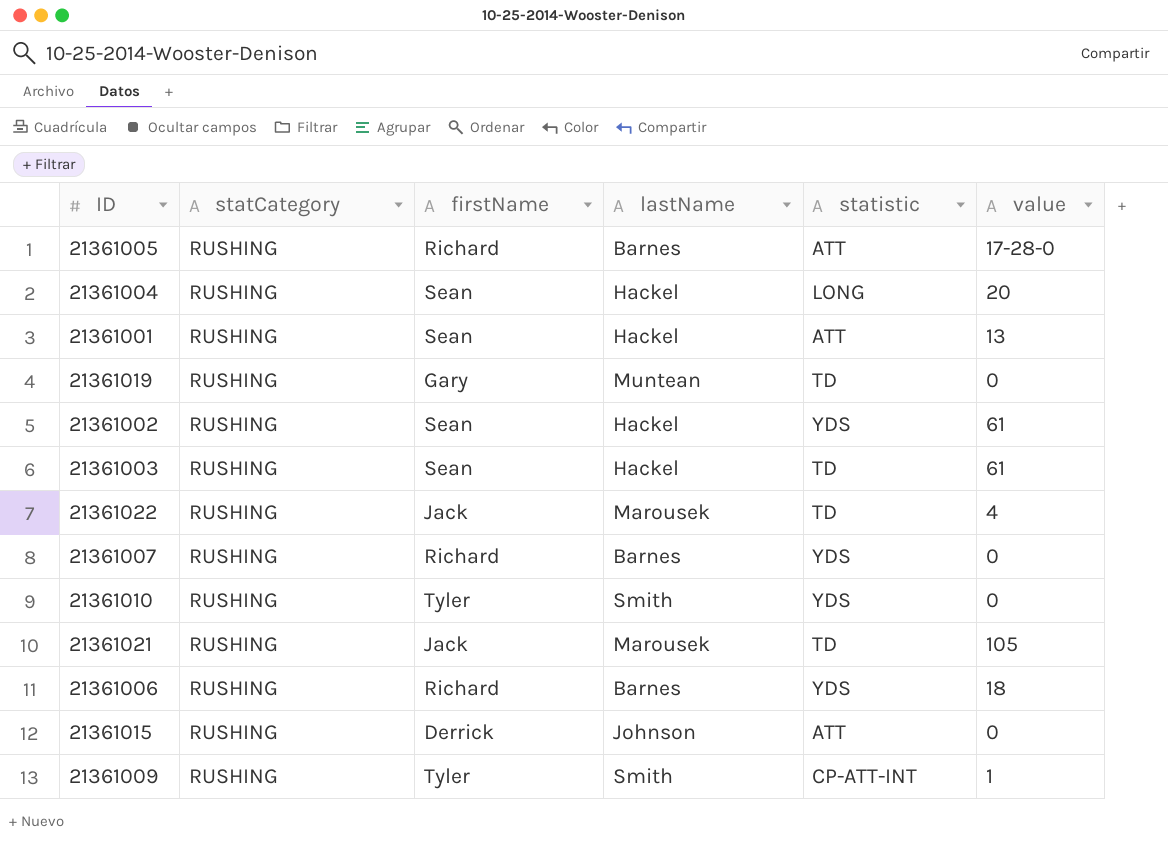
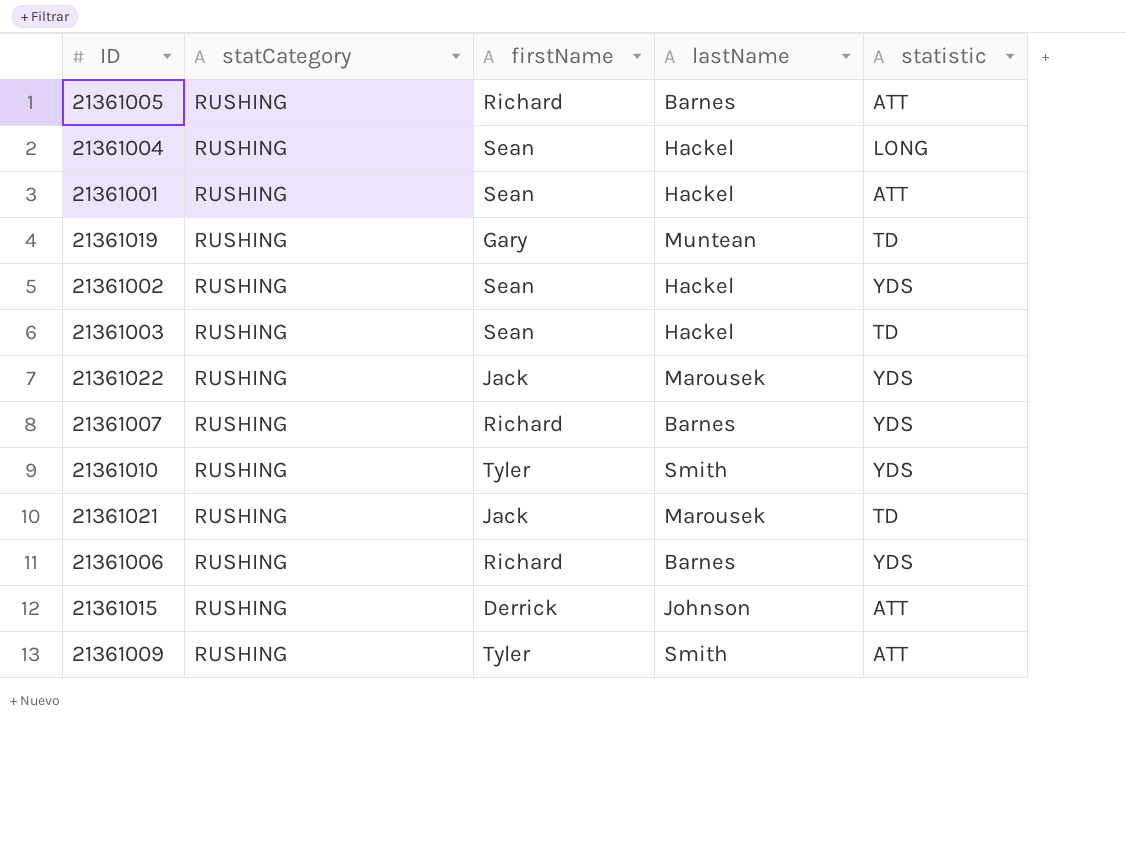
column value | position: 6 -> none
21361022 | statistic: TD -> YDS
21361009 | statistic: CP-ATT-INT -> ATT

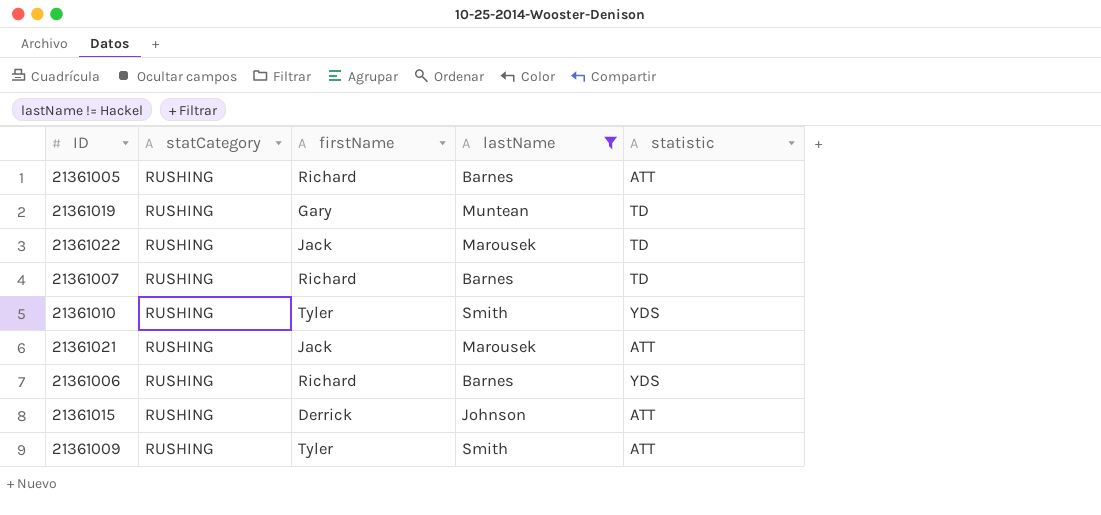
filter: none -> lastName != Hackel
21361022 | statistic: YDS -> TD
21361007 | statistic: YDS -> TD
21361021 | statistic: TD -> ATT

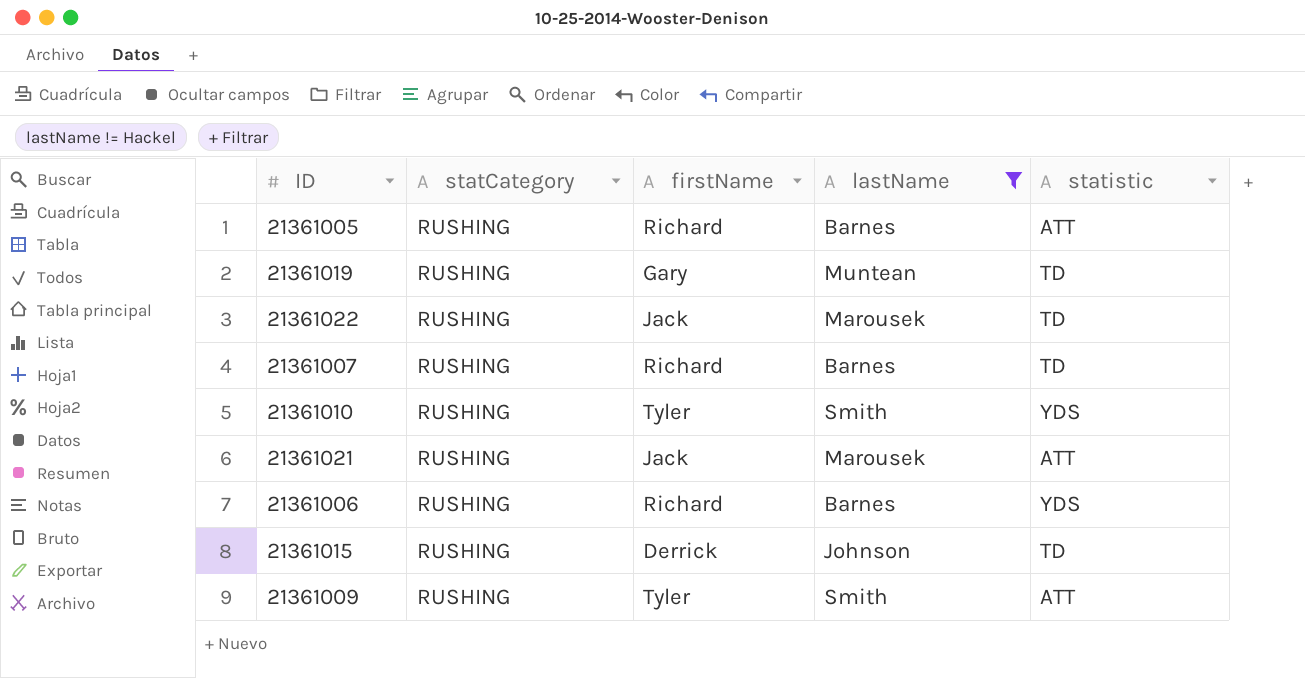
21361015 | statistic: ATT -> TD

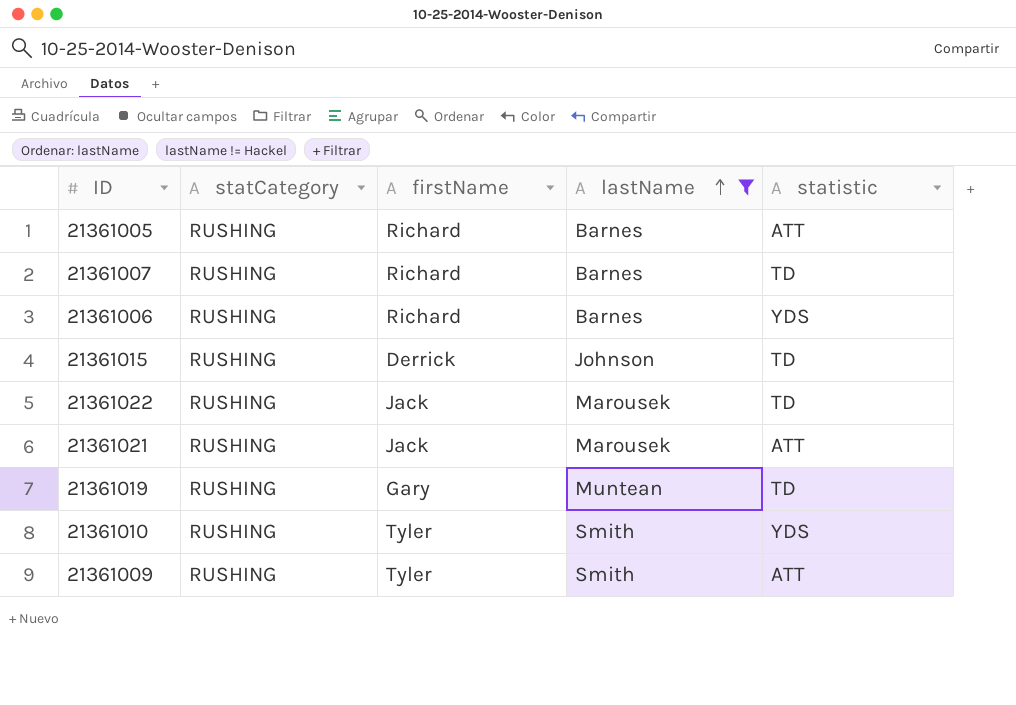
row order: none -> lastName ascending

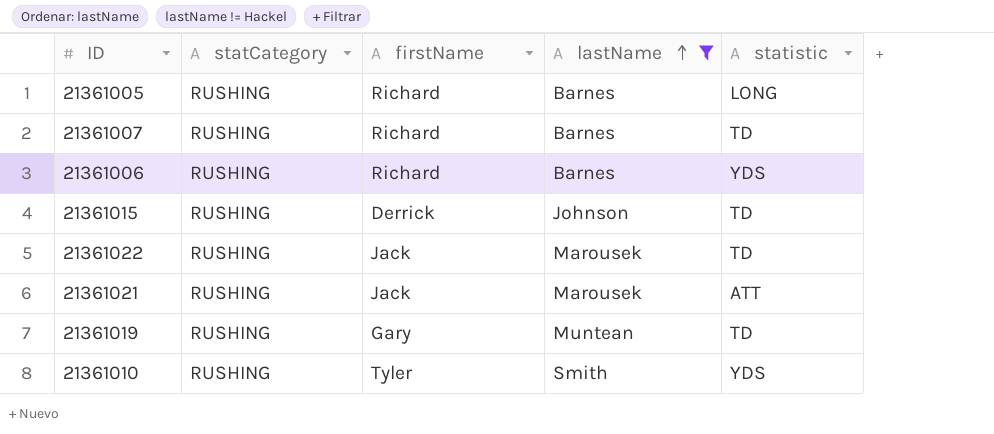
row 21361009: RUSHING | Tyler | Smith | ATT -> none
21361005 | statistic: ATT -> LONG

